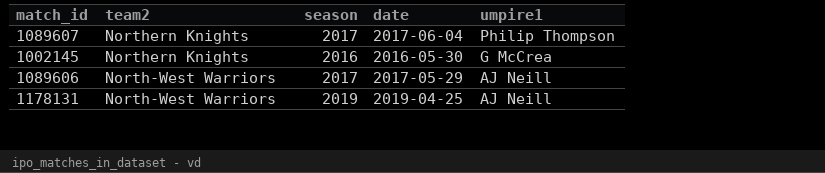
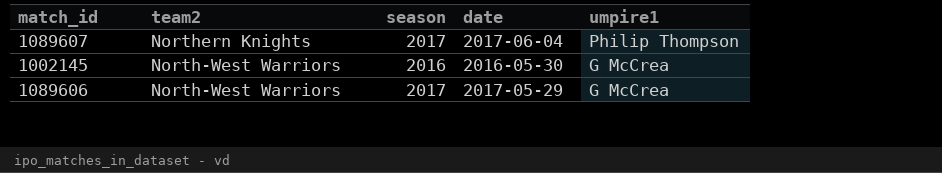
row 1178131: North-West Warriors | 2019 | 2019-04-25 | AJ Neill -> none
1002145 | team2: Northern Knights -> North-West Warriors
1089606 | umpire1: AJ Neill -> G McCrea

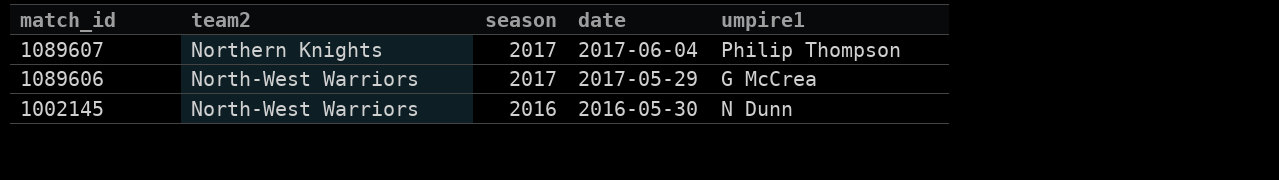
row order: team2 descending -> match_id descending
1002145 | umpire1: G McCrea -> N Dunn

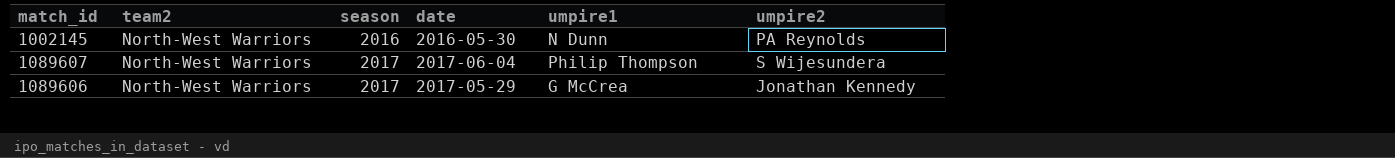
row order: match_id descending -> season ascending
column umpire2 | position: none -> 6
1089607 | team2: Northern Knights -> North-West Warriors

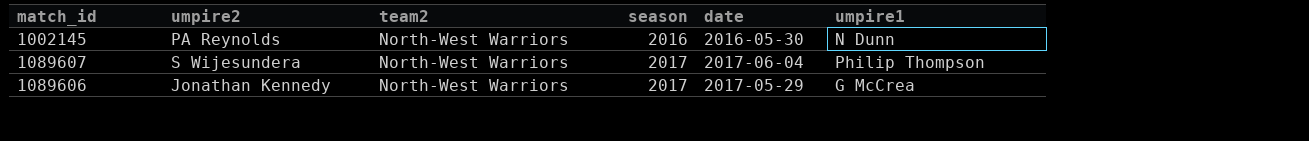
column umpire2 | position: 6 -> 2

